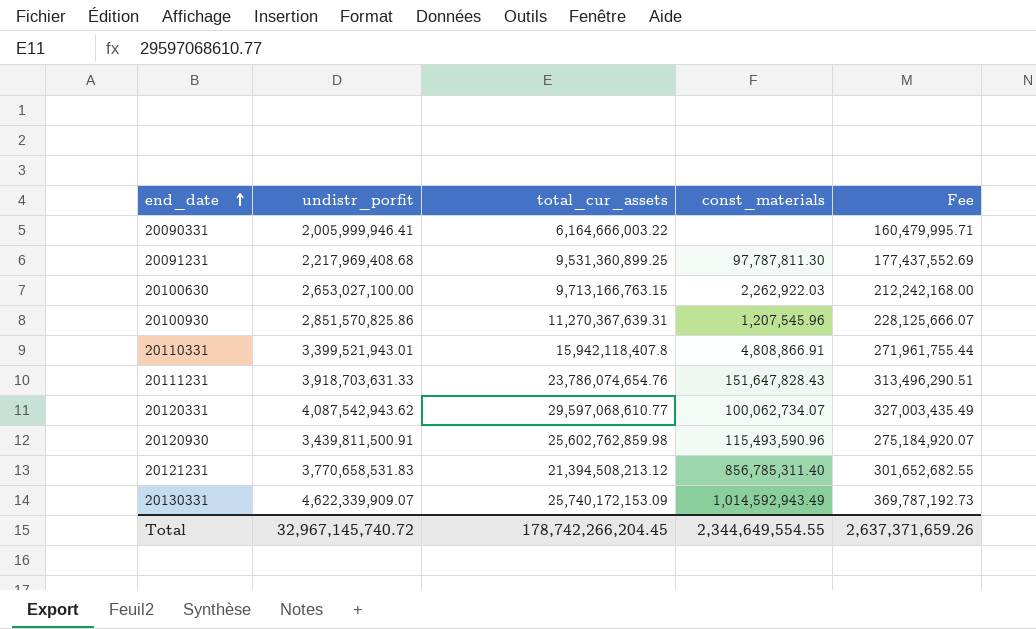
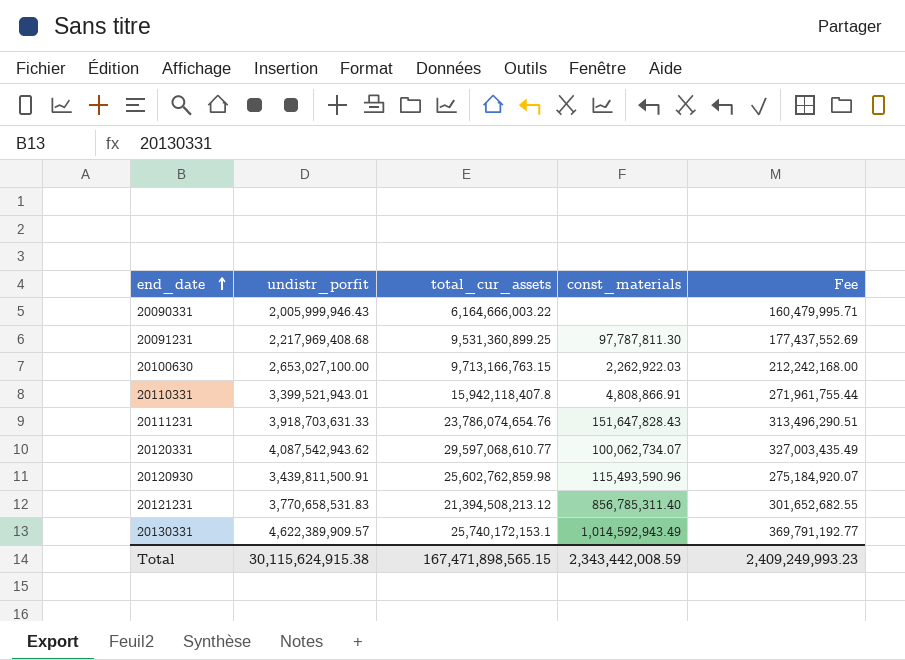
row 20100930: 2,851,570,825.86 | 11,270,367,639.31 | 1,207,545.96 | 228,125,666.07 -> none
20090331 | undistr_porfit: 2,005,999,946.41 -> 2,005,999,946.43
20130331 | undistr_porfit: 4,622,339,909.07 -> 4,622,389,909.57
20130331 | total_cur_assets: 25,740,172,153.09 -> 25,740,172,153.1
20130331 | Fee: 369,787,192.73 -> 369,791,192.77
Total | undistr_porfit: 32,967,145,740.72 -> 30,115,624,915.38
Total | total_cur_assets: 178,742,266,204.45 -> 167,471,898,565.15
Total | const_materials: 2,344,649,554.55 -> 2,343,442,008.59
Total | Fee: 2,637,371,659.26 -> 2,409,249,993.23

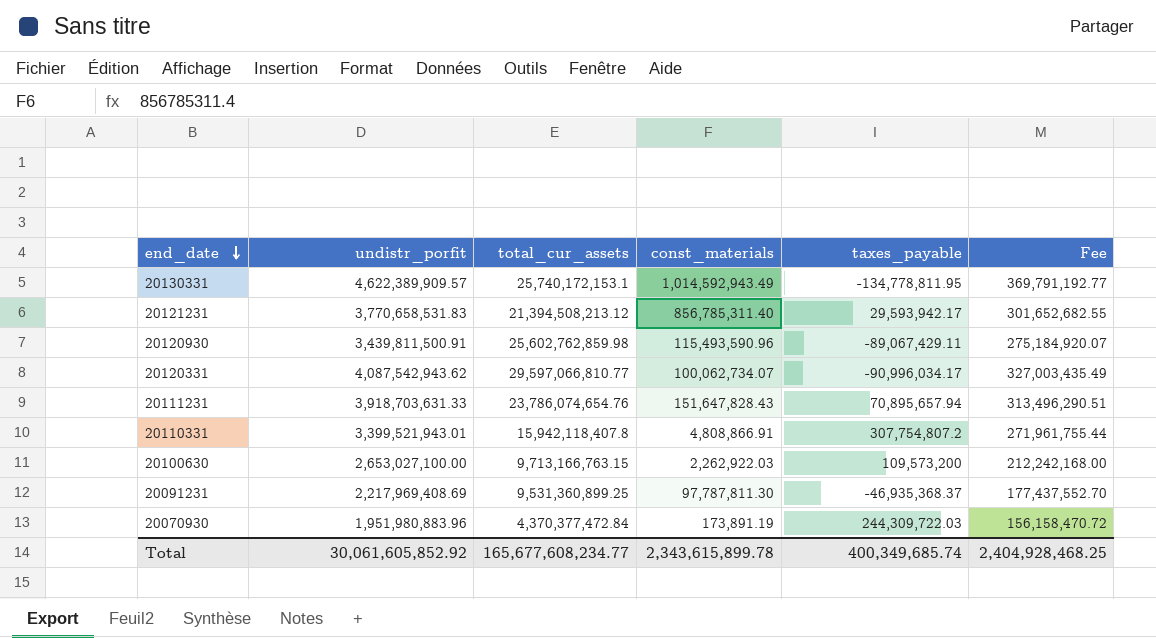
row order: end_date ascending -> end_date descending
column taxes_payable | position: none -> 5
row 20090331: 2,005,999,946.43 | 6,164,666,003.22 | none | 160,479,995.71 -> none
20120331 | total_cur_assets: 29,597,068,610.77 -> 29,597,066,810.77
20091231 | undistr_porfit: 2,217,969,408.68 -> 2,217,969,408.69
20091231 | Fee: 177,437,552.69 -> 177,437,552.70
row 20070930: none -> 1,951,980,883.96 | 4,370,377,472.84 | 173,891.19 | 244,309,722.03 | 156,158,470.72
Total | undistr_porfit: 30,115,624,915.38 -> 30,061,605,852.92
Total | total_cur_assets: 167,471,898,565.15 -> 165,677,608,234.77
Total | const_materials: 2,343,442,008.59 -> 2,343,615,899.78
Total | Fee: 2,409,249,993.23 -> 2,404,928,468.25

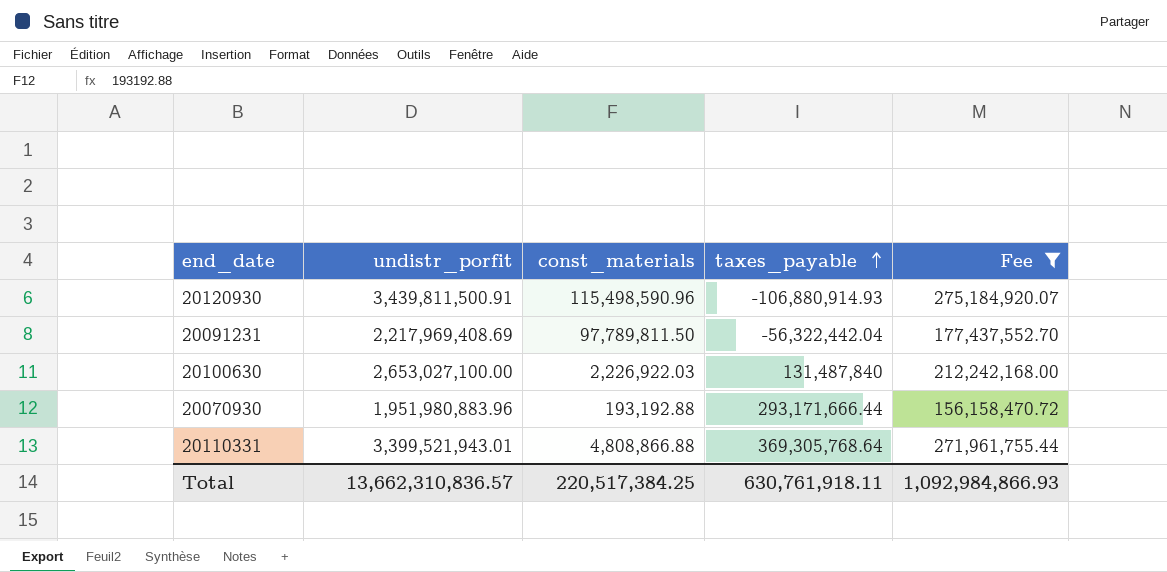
filter: none -> Fee <= 275,184,920.07
row order: end_date descending -> taxes_payable ascending
column total_cur_assets | position: 3 -> none
20120930 | const_materials: 115,493,590.96 -> 115,498,590.96
20120930 | taxes_payable: -89,067,429.11 -> -106,880,914.93
20091231 | const_materials: 97,787,811.30 -> 97,789,811.50
20091231 | taxes_payable: -46,935,368.37 -> -56,322,442.04
20100630 | const_materials: 2,262,922.03 -> 2,226,922.03
20100630 | taxes_payable: 109,573,200 -> 131,487,840
20070930 | const_materials: 173,891.19 -> 193,192.88
20070930 | taxes_payable: 244,309,722.03 -> 293,171,666.44
20110331 | const_materials: 4,808,866.91 -> 4,808,866.88
20110331 | taxes_payable: 307,754,807.2 -> 369,305,768.64
Total | undistr_porfit: 30,061,605,852.92 -> 13,662,310,836.57
Total | const_materials: 2,343,615,899.78 -> 220,517,384.25
Total | taxes_payable: 400,349,685.74 -> 630,761,918.11
Total | Fee: 2,404,928,468.25 -> 1,092,984,866.93

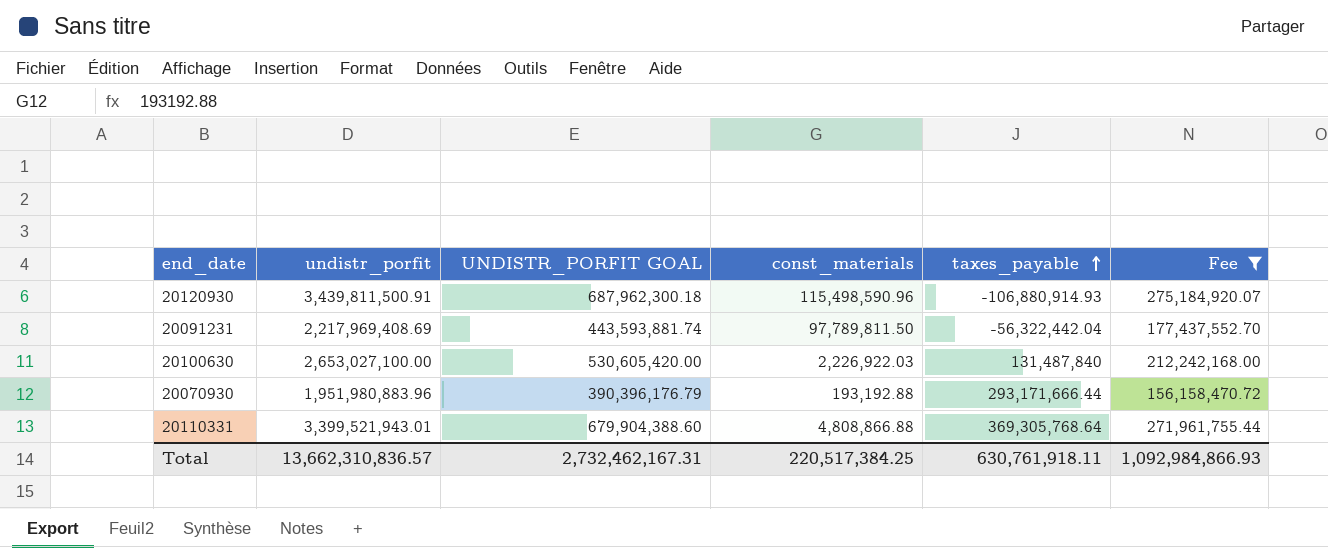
column UNDISTR_PORFIT GOAL | formula: none -> [undistr_porfit] * 0.2

